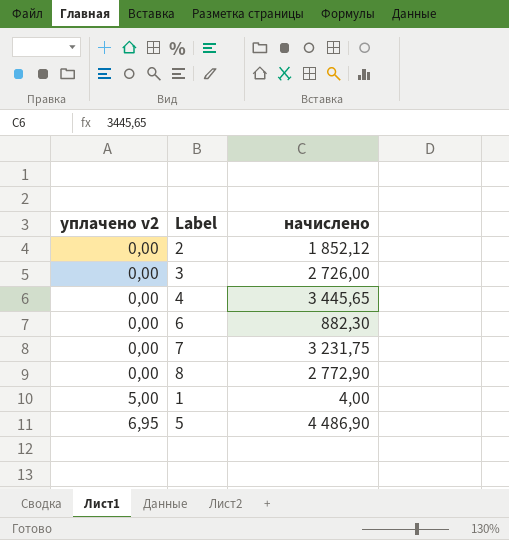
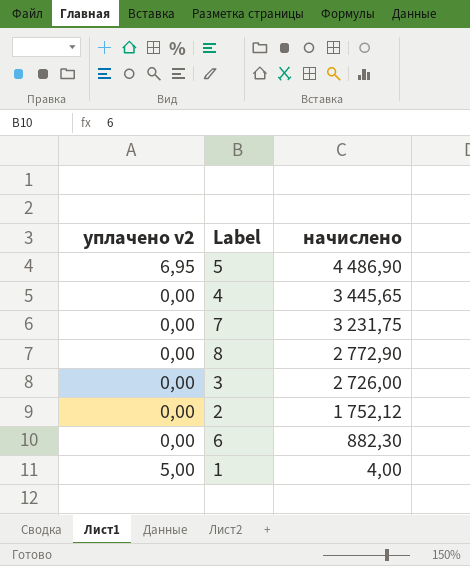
row order: уплачено v2 ascending -> начислено descending
2 | начислено: 1 852,12 -> 1 752,12

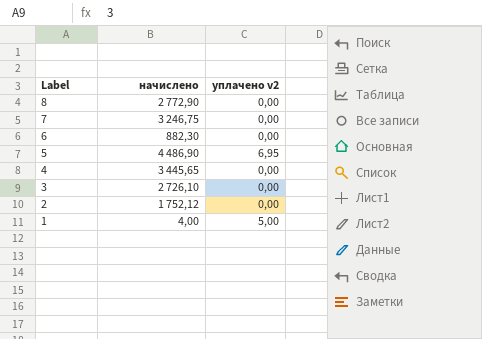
row order: начислено descending -> Label descending
column уплачено v2 | position: 1 -> 3
7 | начислено: 3 231,75 -> 3 246,75
3 | начислено: 2 726,00 -> 2 726,10

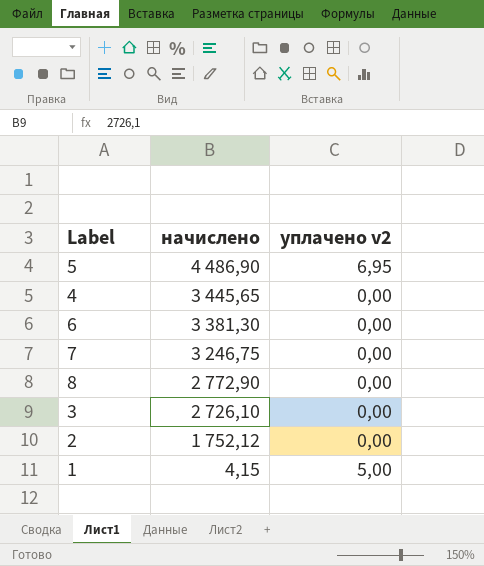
row order: Label descending -> начислено descending
6 | начислено: 882,30 -> 3 381,30
1 | начислено: 4,00 -> 4,15

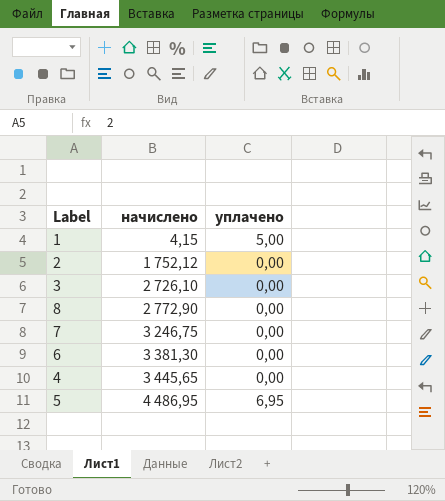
row order: начислено descending -> начислено ascending
column name: уплачено v2 -> уплачено
5 | начислено: 4 486,90 -> 4 486,95

